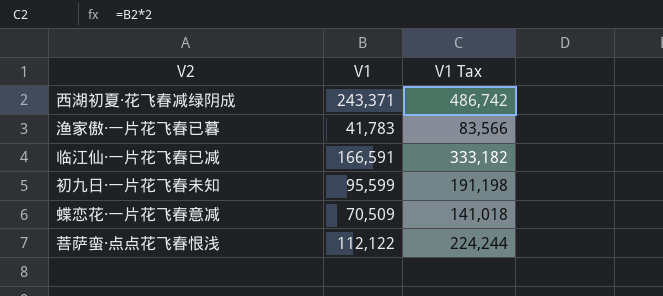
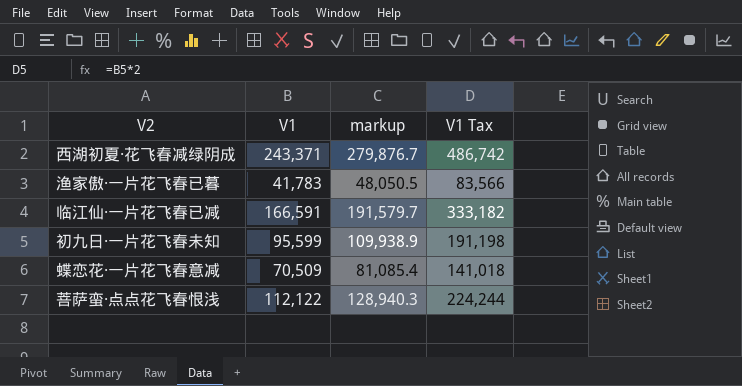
column markup | formula: none -> [V1] * 1.15

